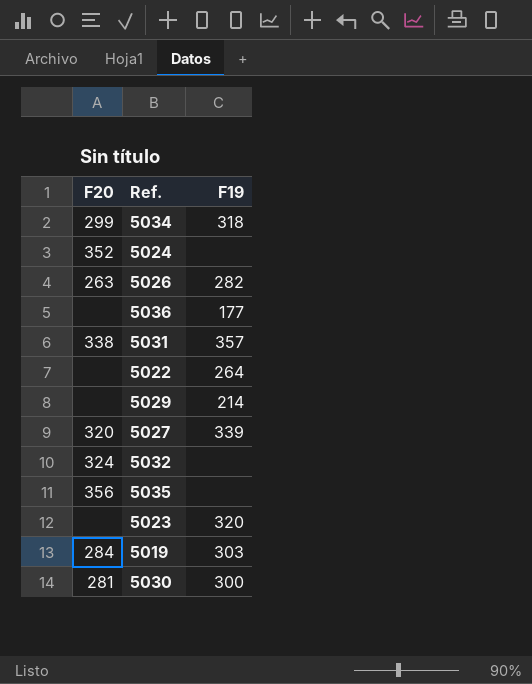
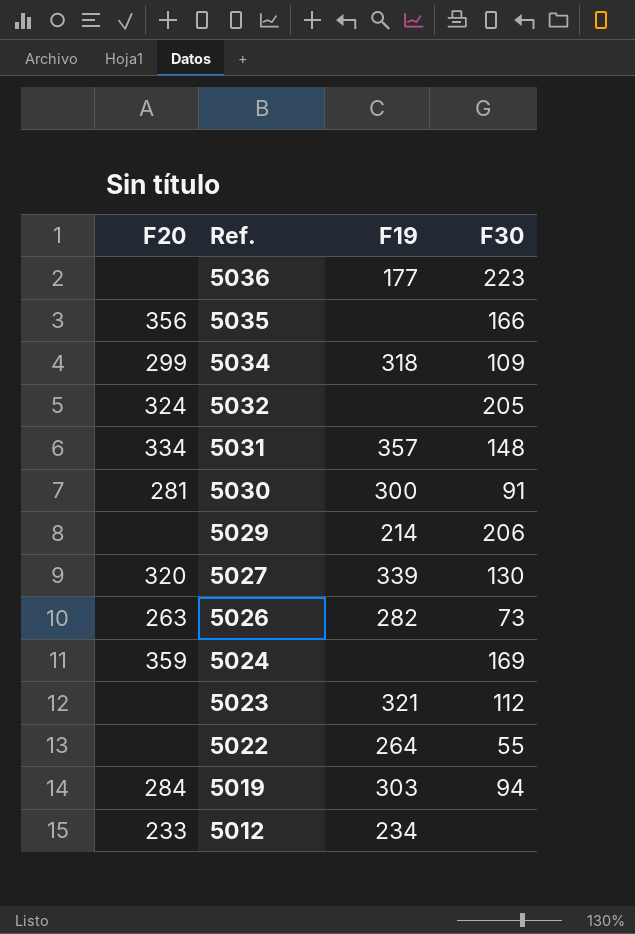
row order: none -> Ref. descending
column F30 | position: none -> 4
5031 | F20: 338 -> 334
5024 | F20: 352 -> 359
5023 | F19: 320 -> 321
row 5012: none -> 233 | 234 | none

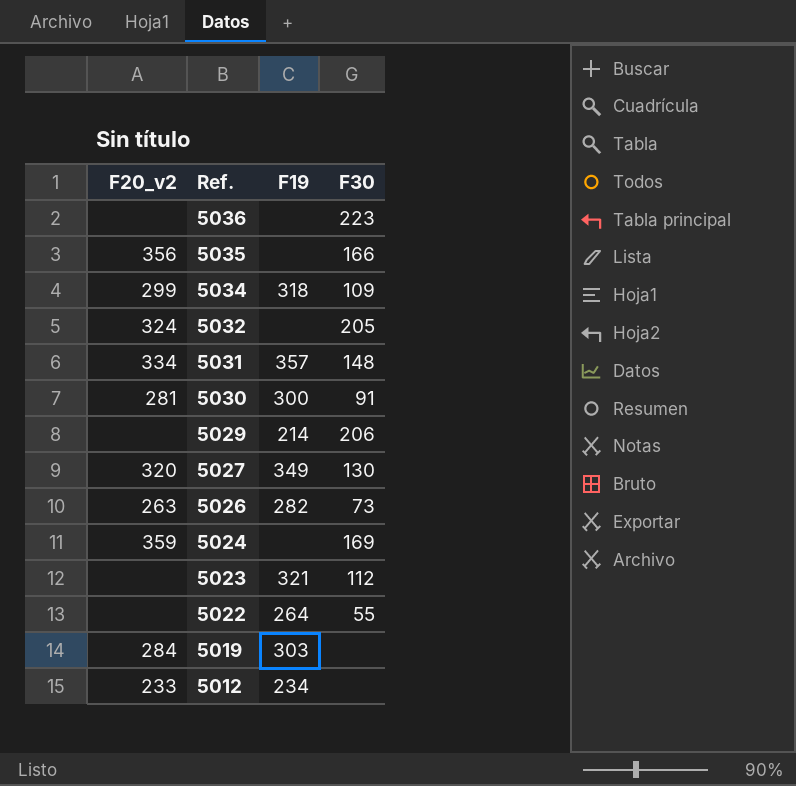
column name: F20 -> F20_v2
5036 | F19: 177 -> none
5027 | F19: 339 -> 349
5019 | F30: 94 -> none

